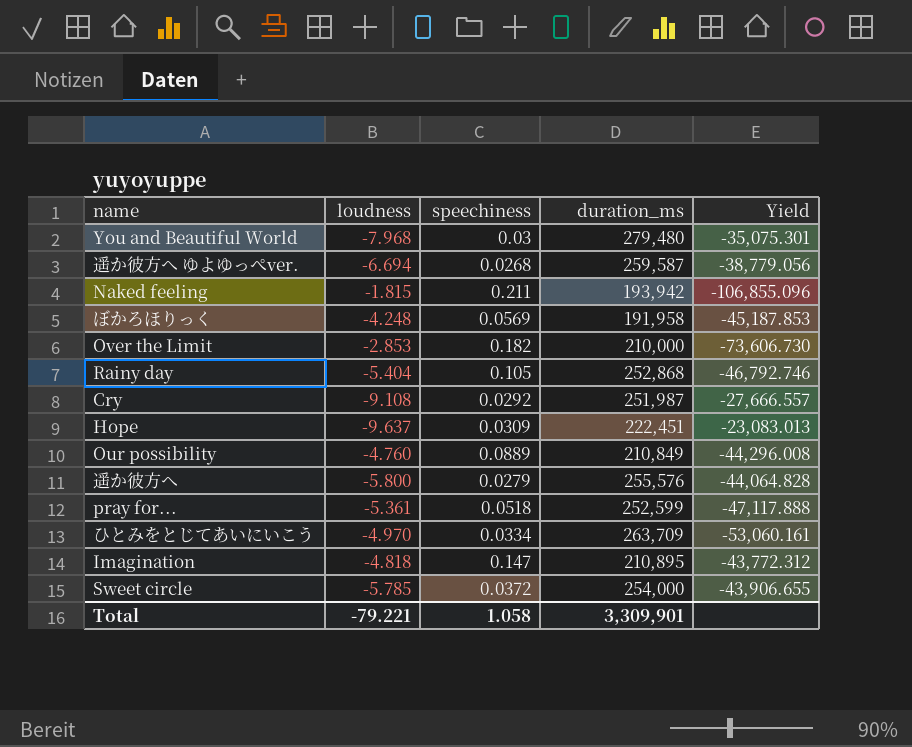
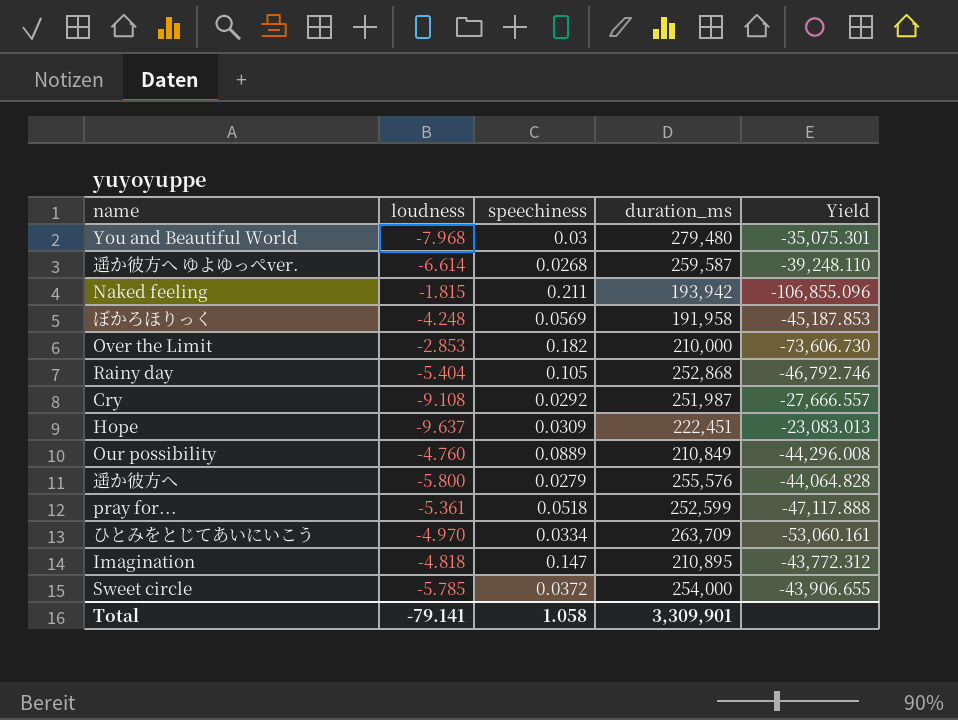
遥か彼方へ ゆよゆっぺver. | loudness: -6.694 -> -6.614
遥か彼方へ ゆよゆっぺver. | Yield: -38,779.056 -> -39,248.110
Total | loudness: -79.221 -> -79.141

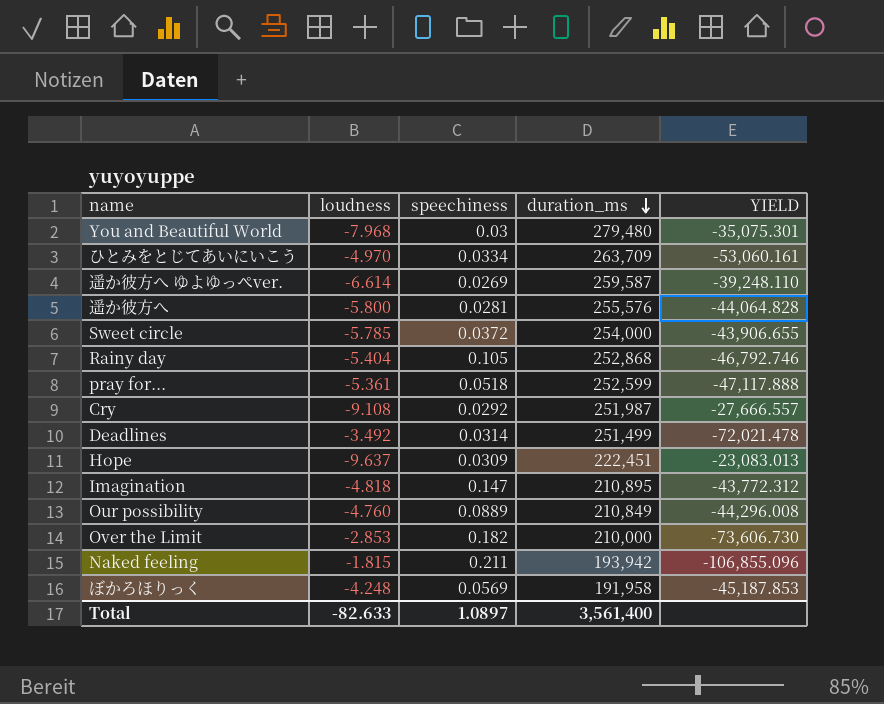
row order: none -> duration_ms descending
column name: Yield -> YIELD
遥か彼方へ ゆよゆっぺver. | speechiness: 0.0268 -> 0.0269
遥か彼方へ | speechiness: 0.0279 -> 0.0281
row Deadlines: none -> -3.492 | 0.0314 | 251,499 | -72,021.478
Total | loudness: -79.141 -> -82.633
Total | speechiness: 1.058 -> 1.0897
Total | duration_ms: 3,309,901 -> 3,561,400

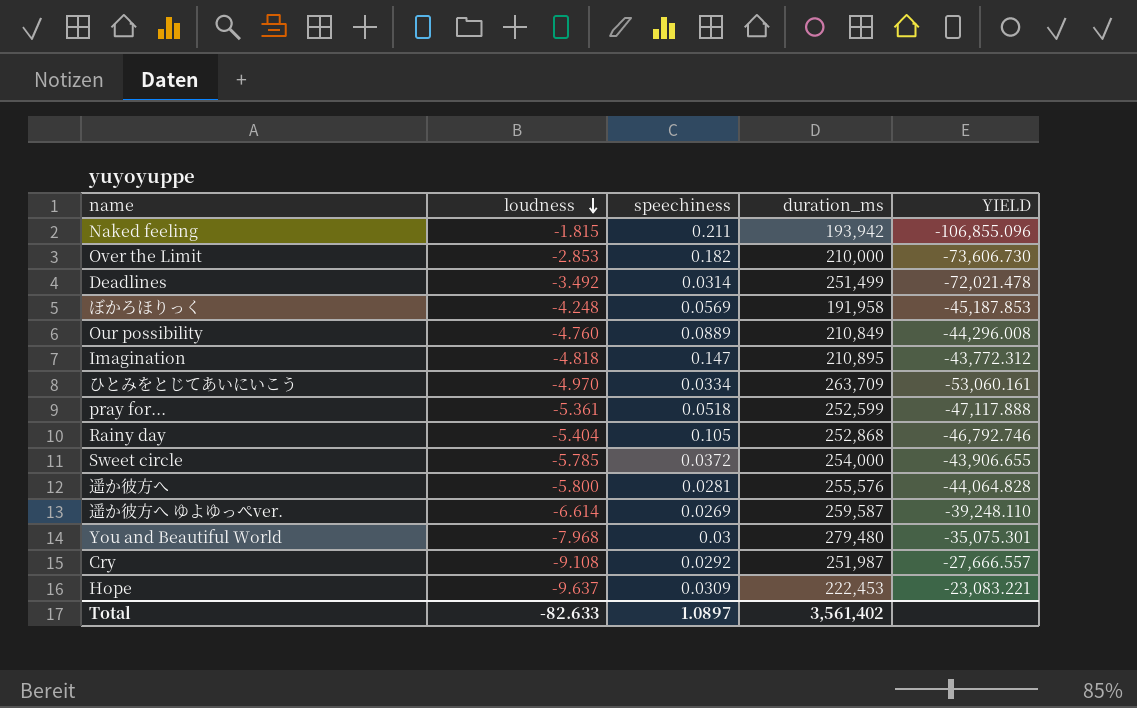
row order: duration_ms descending -> loudness descending
Hope | duration_ms: 222,451 -> 222,453
Hope | YIELD: -23,083.013 -> -23,083.221
Total | duration_ms: 3,561,400 -> 3,561,402

